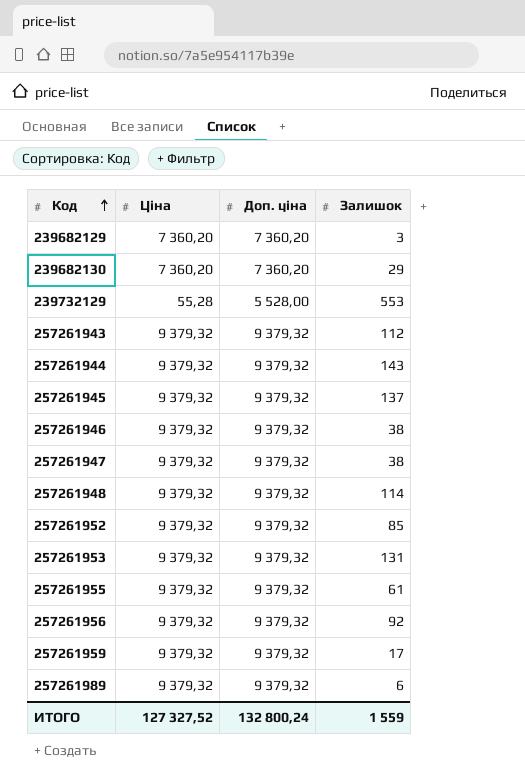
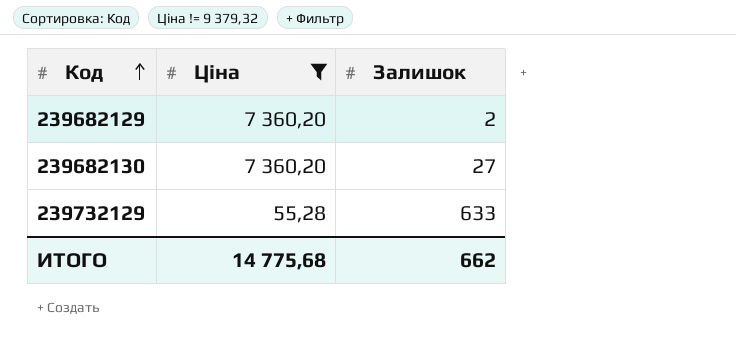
filter: none -> Ціна != 9 379,32
column Доп. ціна | position: 3 -> none
239682129 | Залишок: 3 -> 2
239682130 | Залишок: 29 -> 27
239732129 | Залишок: 553 -> 633
ИТОГО | Ціна: 127 327,52 -> 14 775,68
ИТОГО | Залишок: 1 559 -> 662

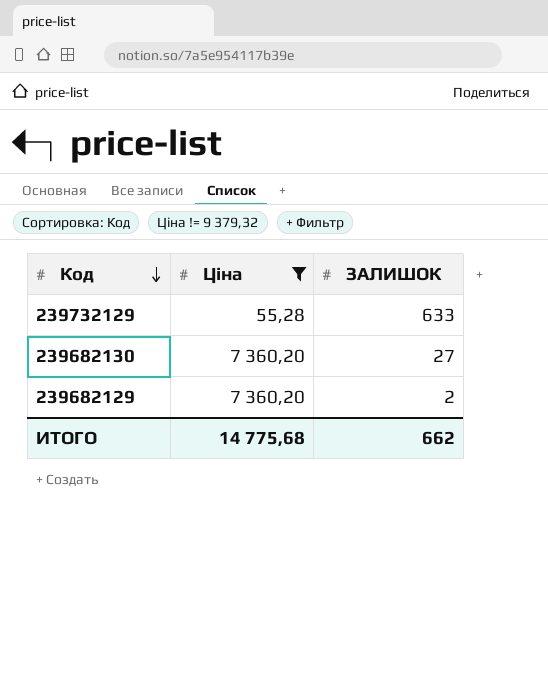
row order: Код ascending -> Код descending
column name: Залишок -> ЗАЛИШОК

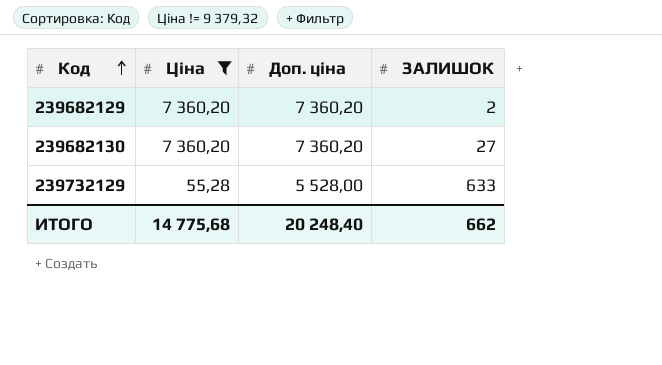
row order: Код descending -> Код ascending
column Доп. ціна | position: none -> 3

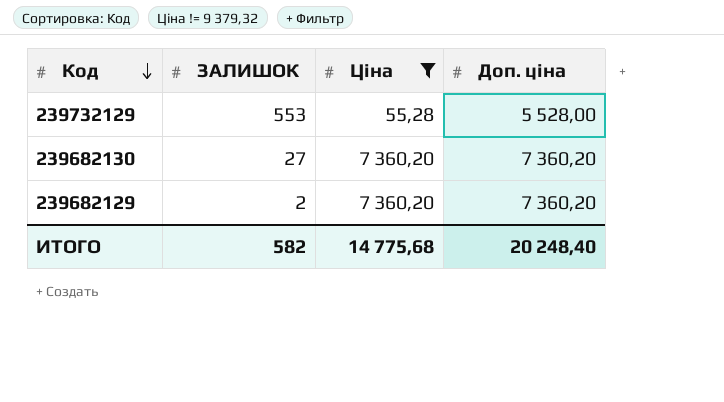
row order: Код ascending -> Код descending
column ЗАЛИШОК | position: 4 -> 2
239732129 | ЗАЛИШОК: 633 -> 553
ИТОГО | ЗАЛИШОК: 662 -> 582

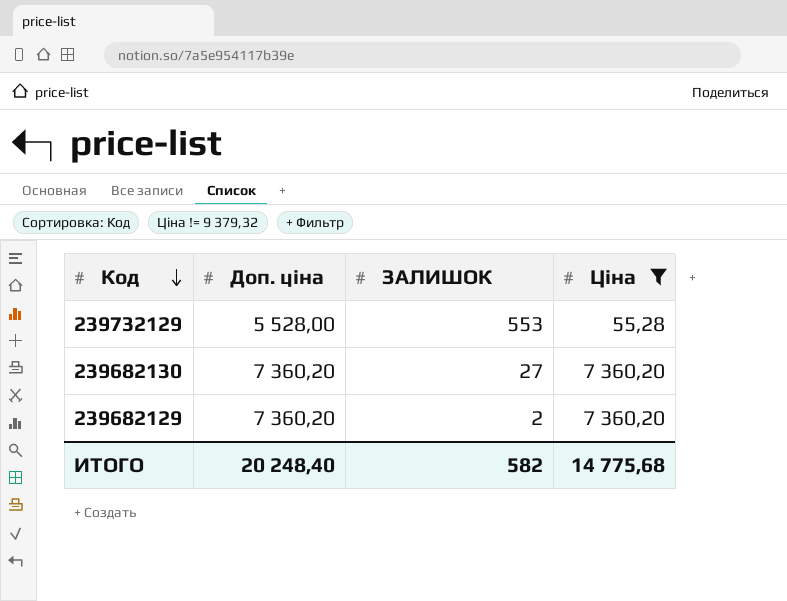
column Доп. ціна | position: 4 -> 2

